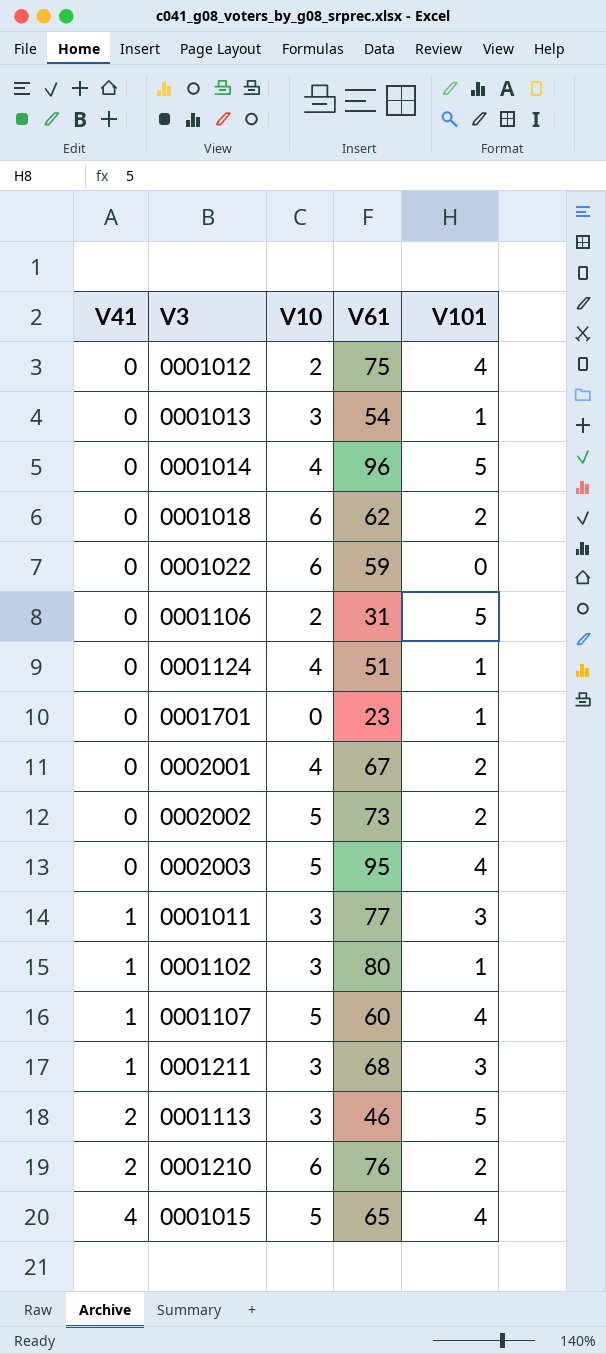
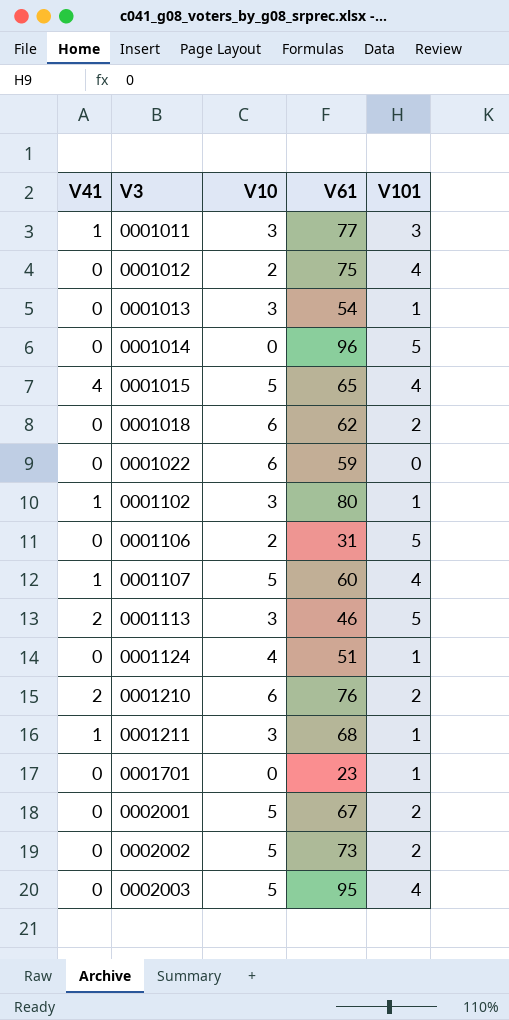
row order: V41 ascending -> V3 ascending
0001014 | V10: 4 -> 0
0001211 | V101: 3 -> 1
0002001 | V10: 4 -> 5

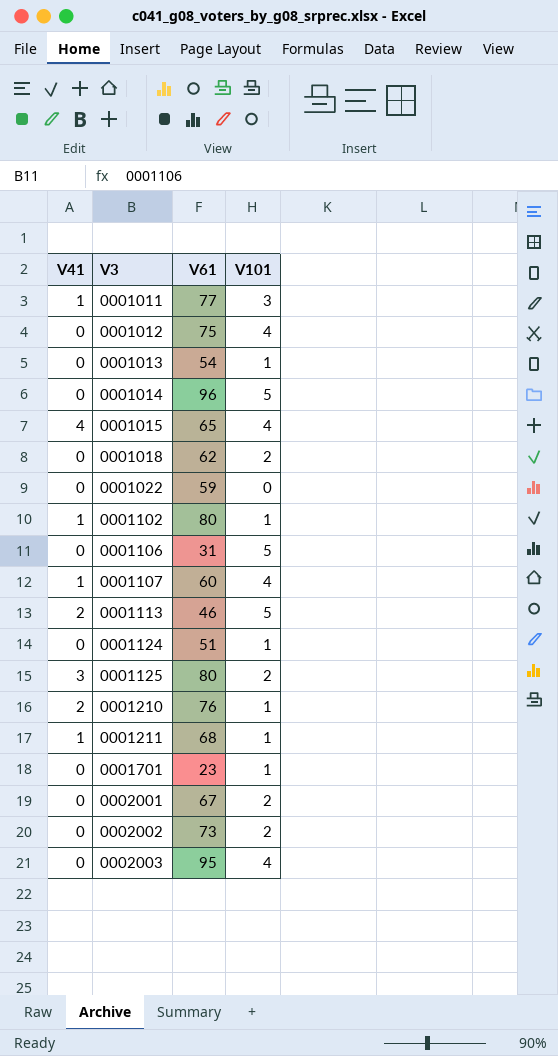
column V10 | position: 3 -> none
row 0001125: none -> 3 | 80 | 2
0001210 | V101: 2 -> 1

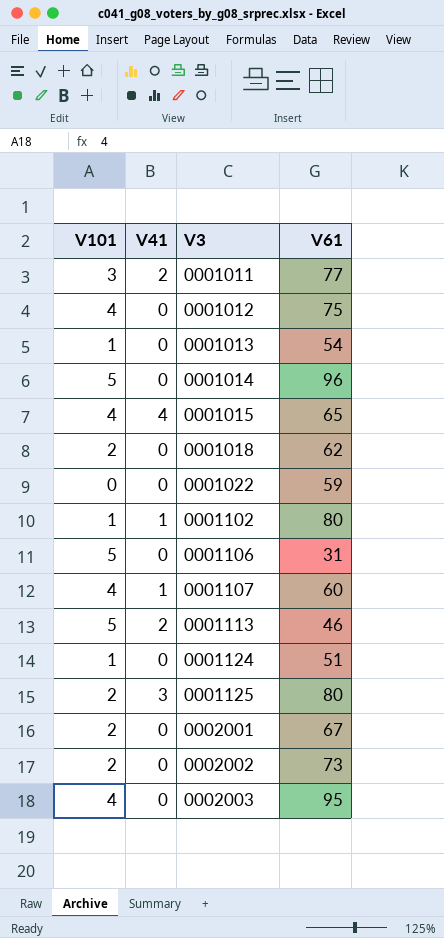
column V101 | position: 4 -> 1
row 0001210: 2 | 76 | 1 -> none
row 0001211: 1 | 68 | 1 -> none
row 0001701: 0 | 23 | 1 -> none
0001011 | V41: 1 -> 2

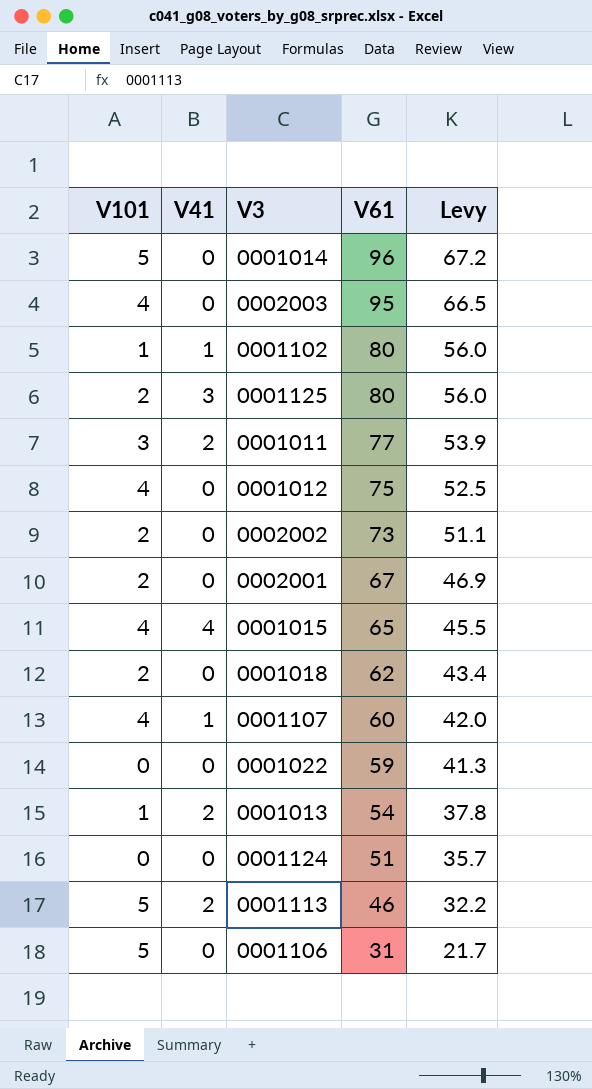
row order: V3 ascending -> V61 descending
column Levy | formula: none -> [V61] * 0.7
0001013 | V41: 0 -> 2
0001124 | V101: 1 -> 0

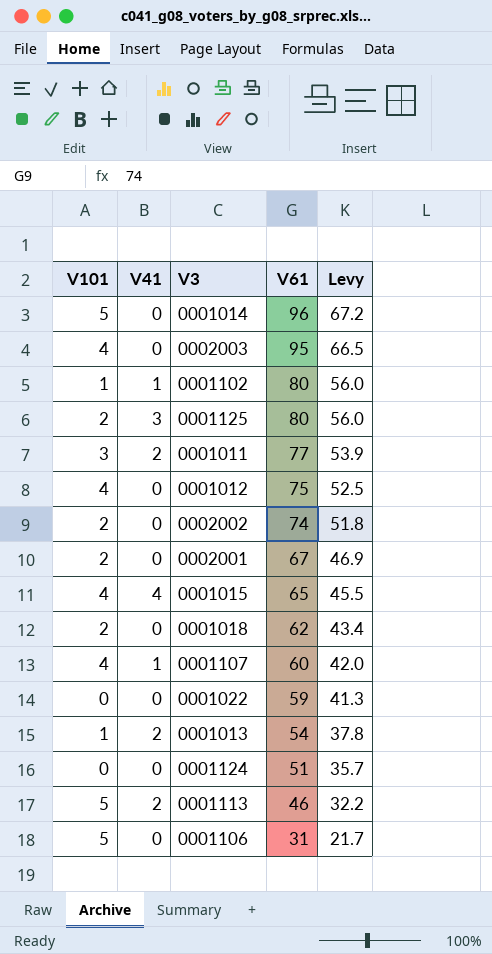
0002002 | V61: 73 -> 74
0002002 | Levy: 51.1 -> 51.8

